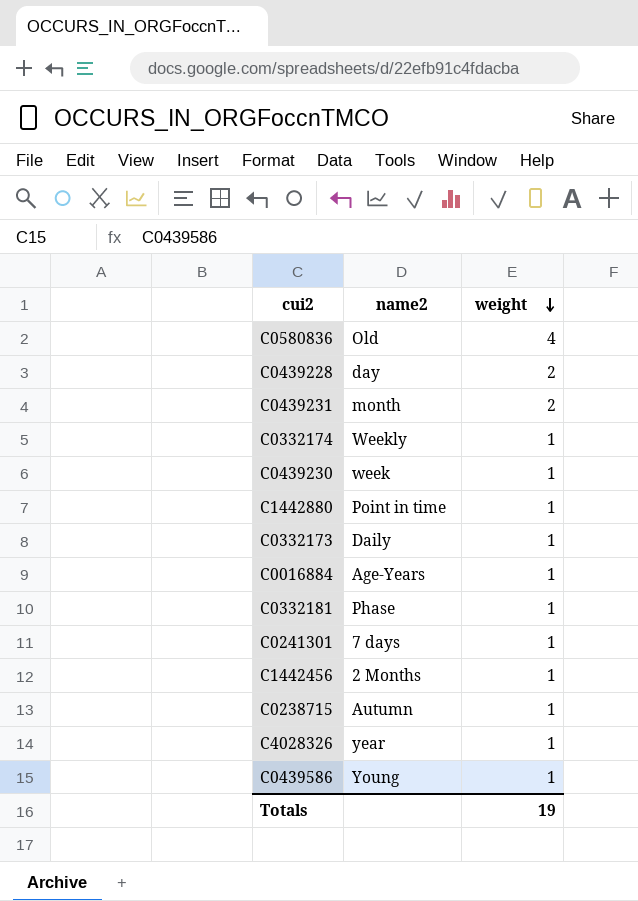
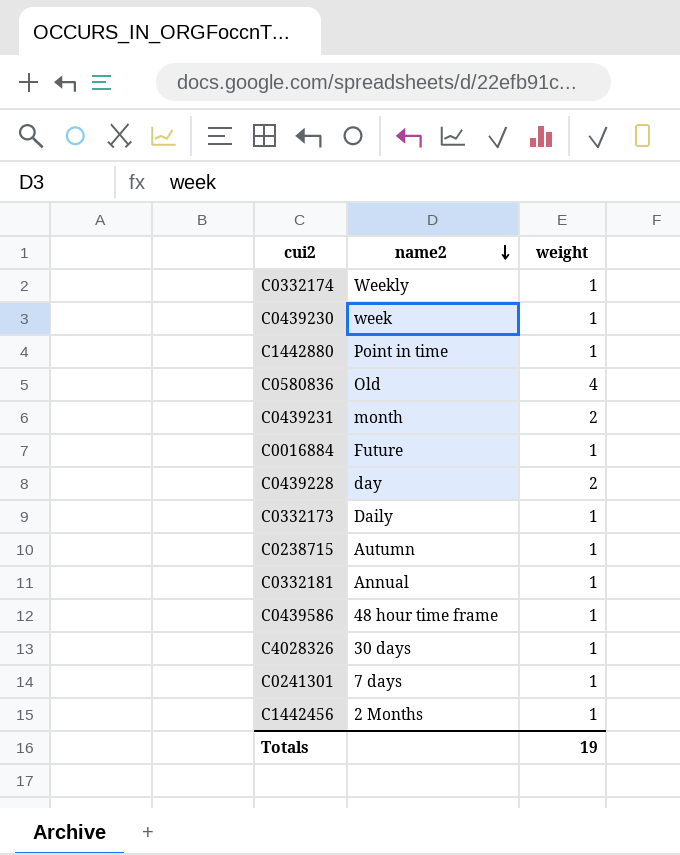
row order: weight descending -> name2 descending
C0016884 | name2: Age-Years -> Future
C0332181 | name2: Phase -> Annual
C0439586 | name2: Young -> 48 hour time frame
C4028326 | name2: year -> 30 days

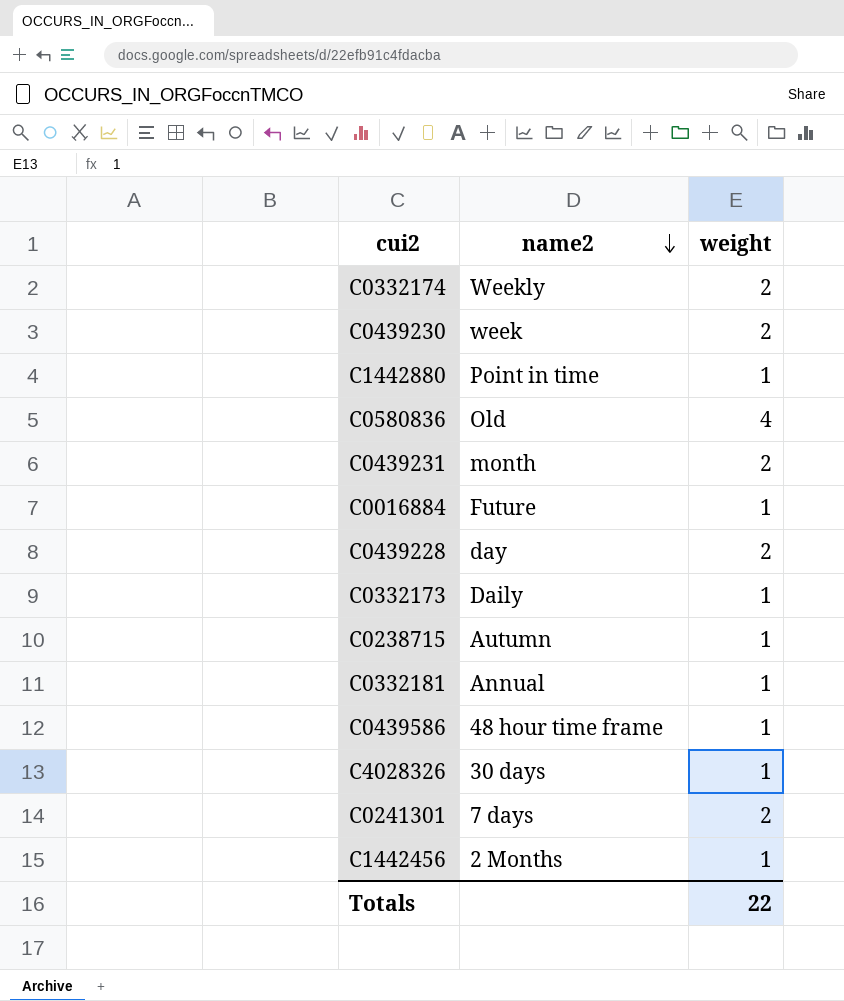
C0332174 | weight: 1 -> 2
C0439230 | weight: 1 -> 2
C0241301 | weight: 1 -> 2
Totals | weight: 19 -> 22

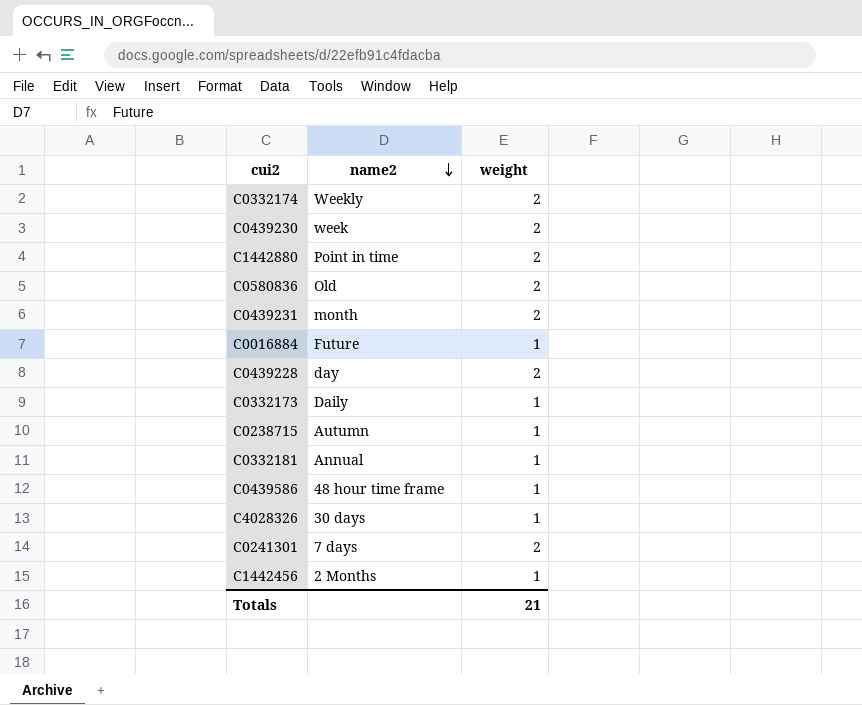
C1442880 | weight: 1 -> 2
C0580836 | weight: 4 -> 2
Totals | weight: 22 -> 21

